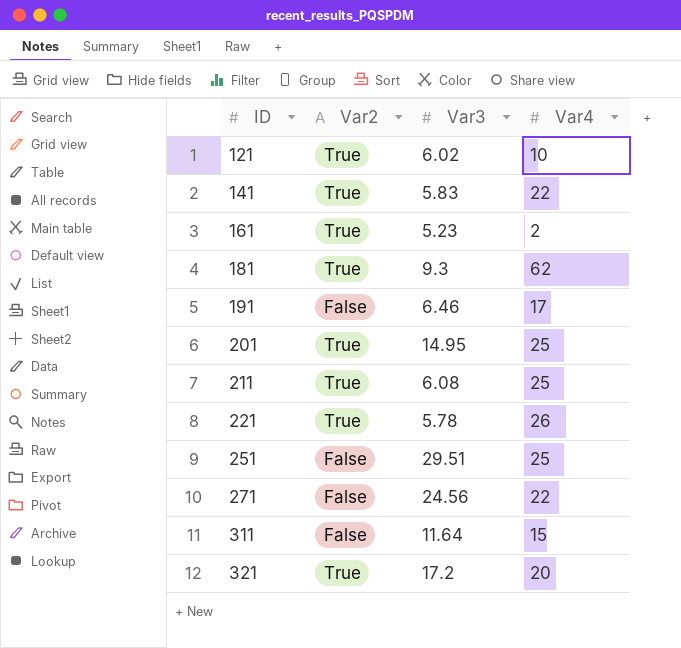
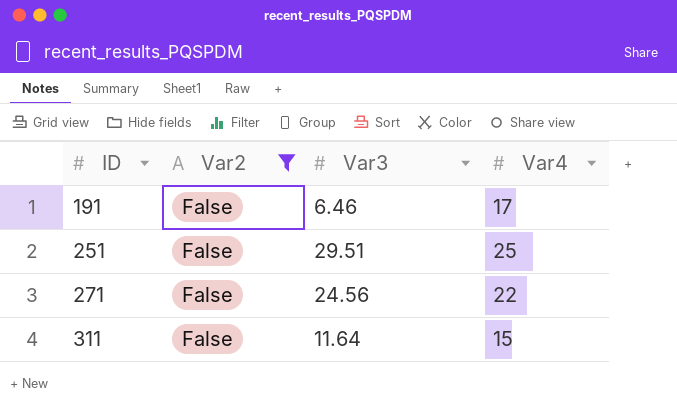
filter: none -> Var2 = False

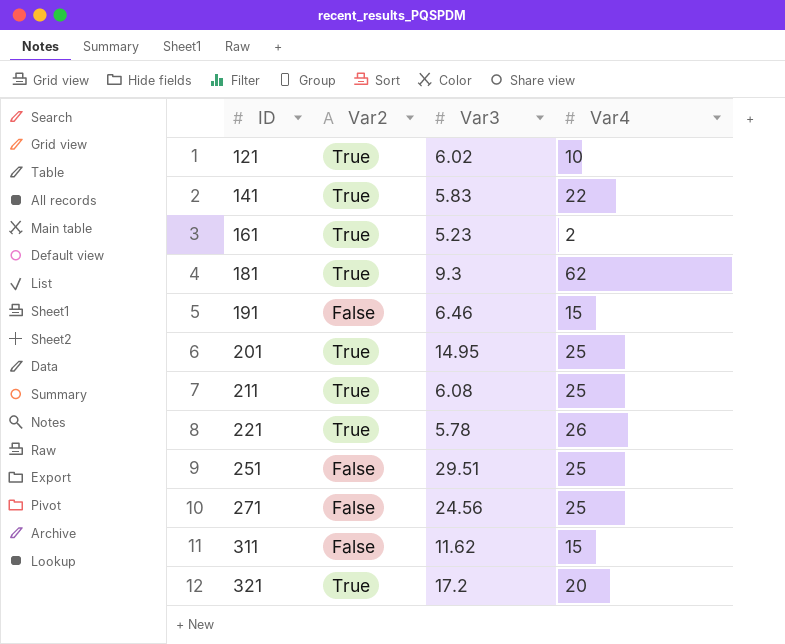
filter: Var2 = False -> none
191 | Var4: 17 -> 15
271 | Var4: 22 -> 25
311 | Var3: 11.64 -> 11.62

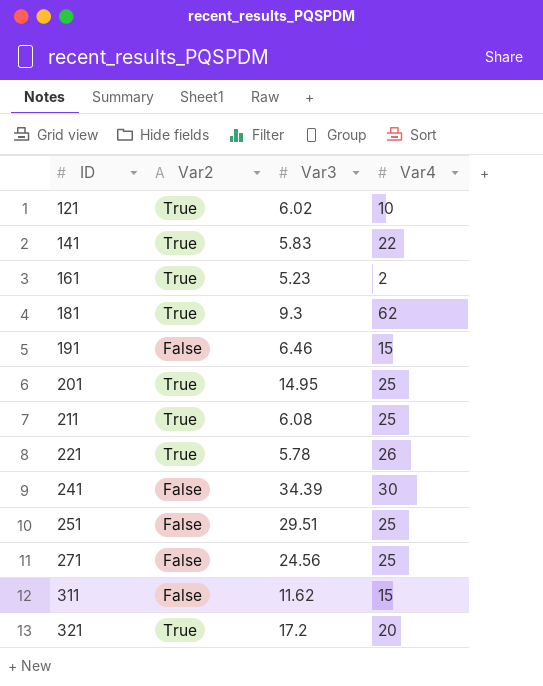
row 241: none -> False | 34.39 | 30

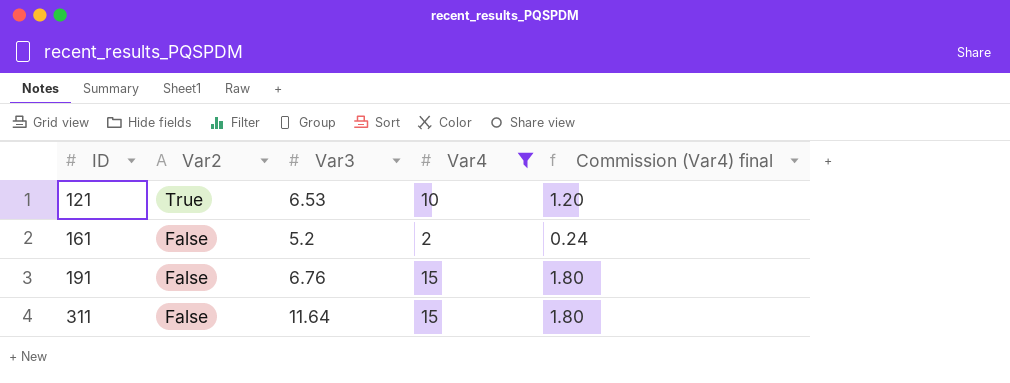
filter: none -> Var4 <= 15
column Commission (Var4) final | formula: none -> [Var4] * 0.12
121 | Var3: 6.02 -> 6.53
161 | Var2: True -> False
161 | Var3: 5.23 -> 5.2
191 | Var3: 6.46 -> 6.76
311 | Var3: 11.62 -> 11.64

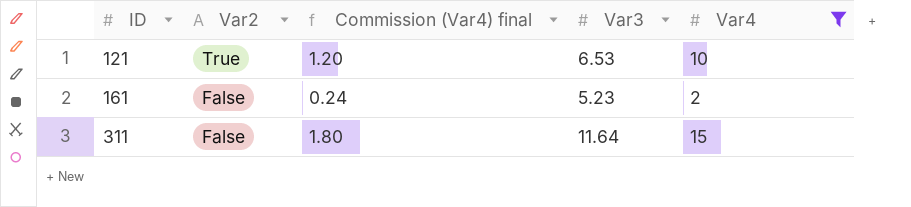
column Commission (Var4) final | position: 5 -> 3
row 191: False | 6.76 | 15 | 1.80 -> none
161 | Var3: 5.2 -> 5.23

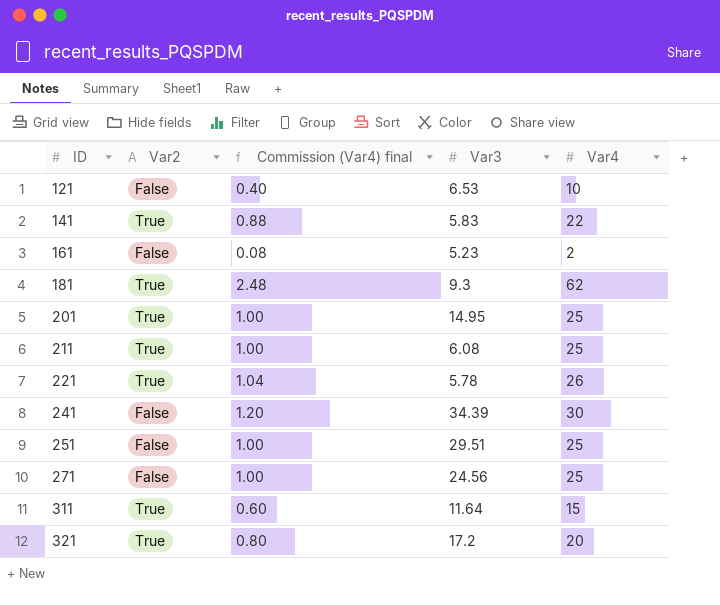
filter: Var4 <= 15 -> none
column Commission (Var4) final | formula: [Var4] * 0.12 -> [Var4] * 0.04
121 | Var2: True -> False
311 | Var2: False -> True

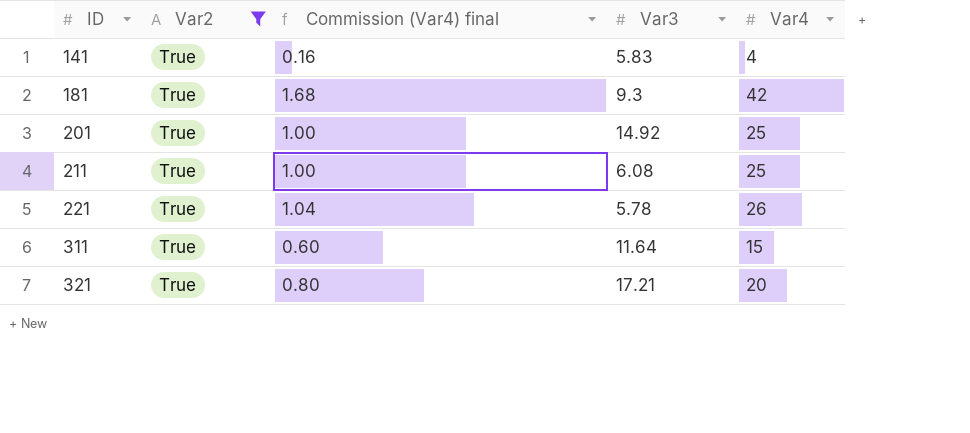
filter: none -> Var2 = True
141 | Commission (Var4) final: 0.88 -> 0.16
141 | Var4: 22 -> 4
181 | Commission (Var4) final: 2.48 -> 1.68
181 | Var4: 62 -> 42
201 | Var3: 14.95 -> 14.92
321 | Var3: 17.2 -> 17.21

